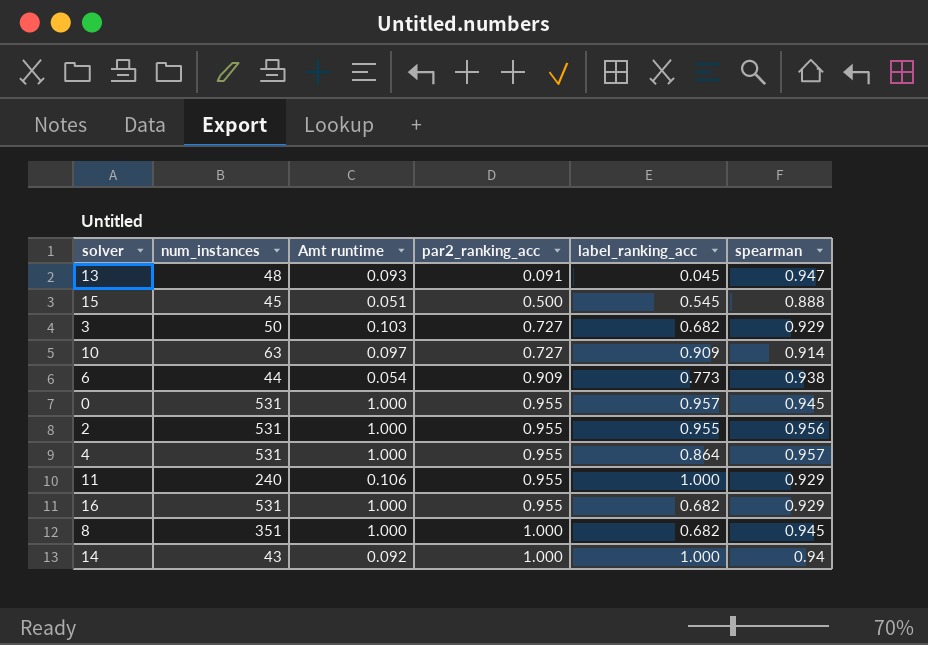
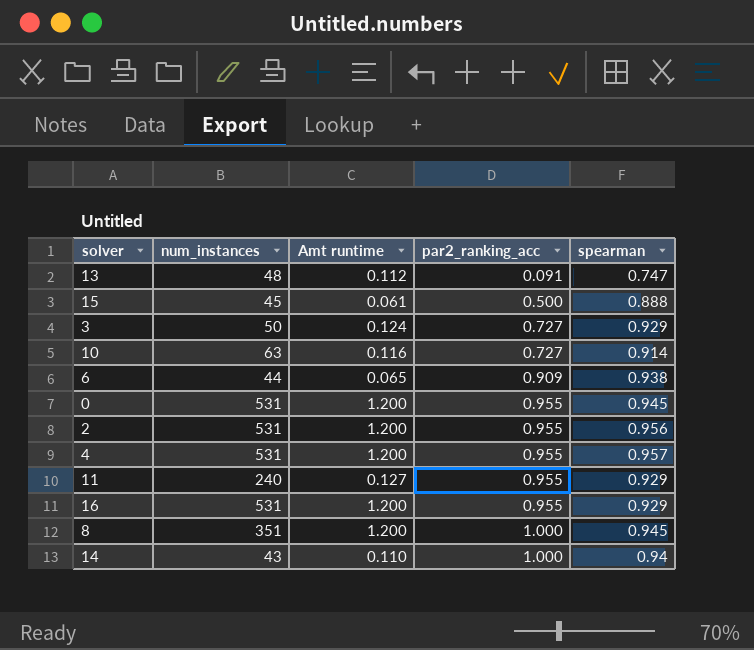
column label_ranking_acc | position: 5 -> none
13 | Amt runtime: 0.093 -> 0.112
13 | spearman: 0.947 -> 0.747
15 | Amt runtime: 0.051 -> 0.061
3 | Amt runtime: 0.103 -> 0.124
10 | Amt runtime: 0.097 -> 0.116
6 | Amt runtime: 0.054 -> 0.065
0 | Amt runtime: 1.000 -> 1.200
2 | Amt runtime: 1.000 -> 1.200
4 | Amt runtime: 1.000 -> 1.200
11 | Amt runtime: 0.106 -> 0.127
16 | Amt runtime: 1.000 -> 1.200
8 | Amt runtime: 1.000 -> 1.200
14 | Amt runtime: 0.092 -> 0.110

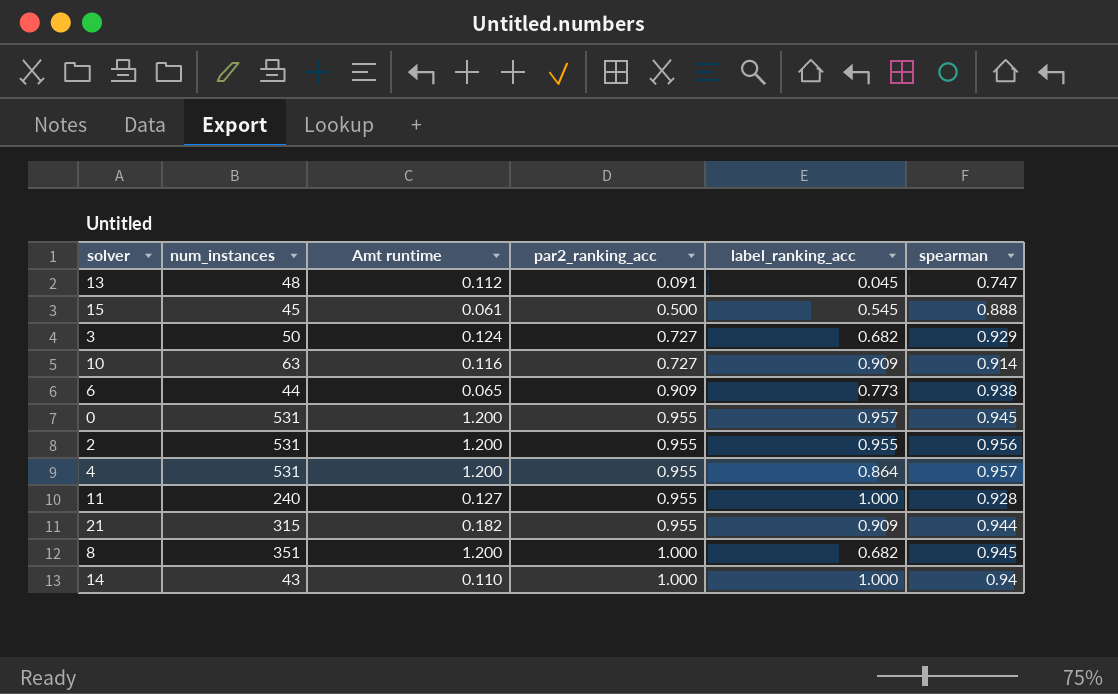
column label_ranking_acc | position: none -> 5
row 16: 531 | 1.200 | 0.955 | 0.929 -> none
11 | spearman: 0.929 -> 0.928
row 21: none -> 315 | 0.182 | 0.955 | 0.909 | 0.944

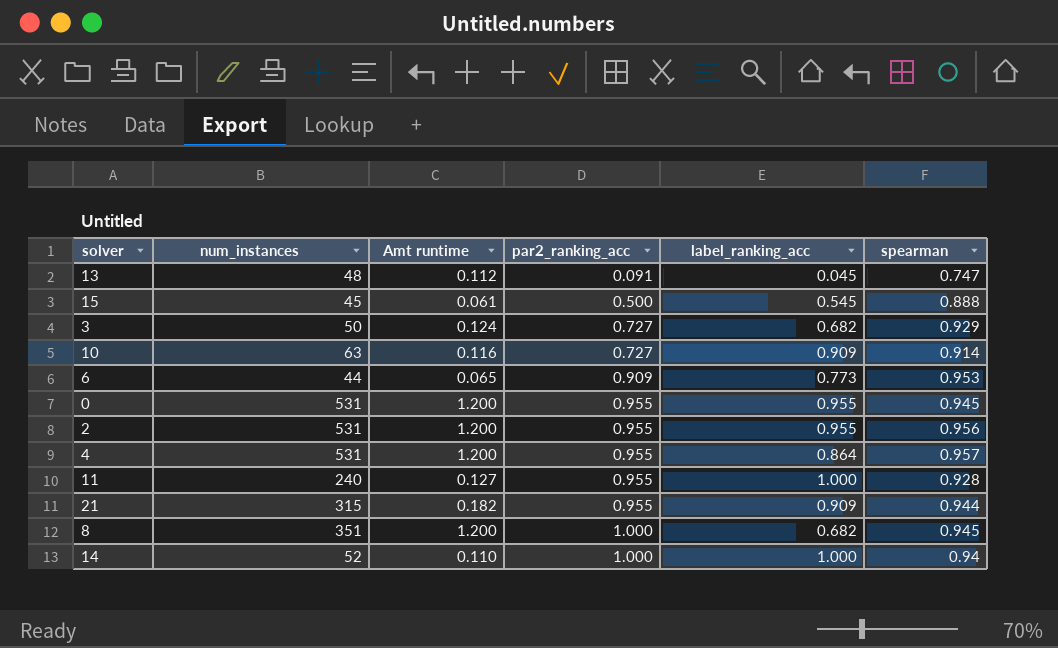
6 | spearman: 0.938 -> 0.953
0 | label_ranking_acc: 0.957 -> 0.955
14 | num_instances: 43 -> 52

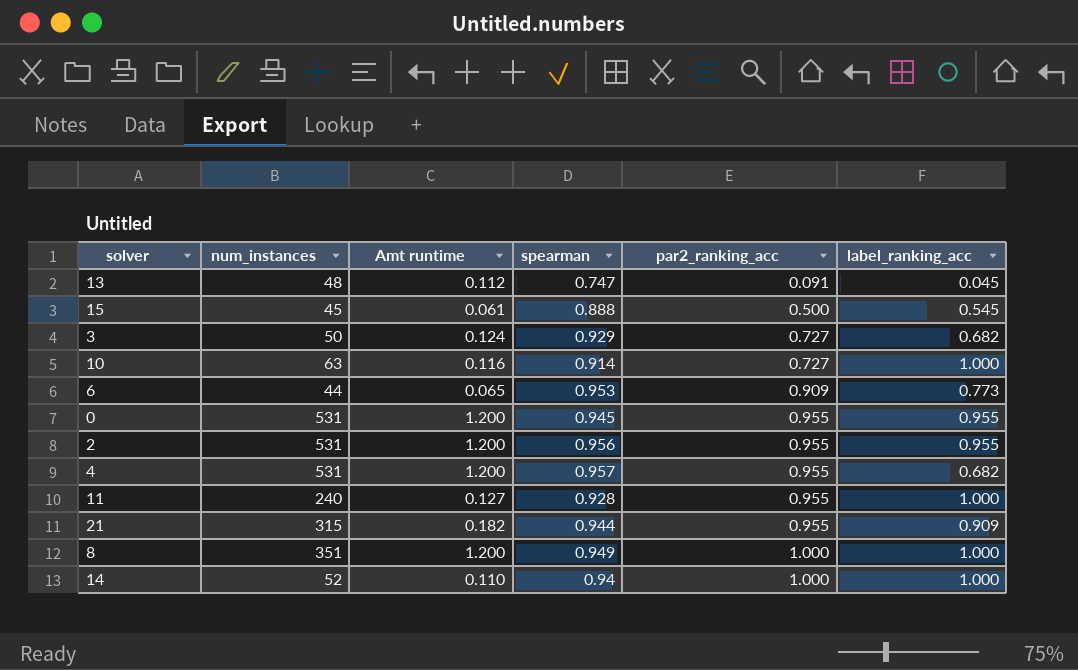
column spearman | position: 6 -> 4
10 | label_ranking_acc: 0.909 -> 1.000
4 | label_ranking_acc: 0.864 -> 0.682
8 | spearman: 0.945 -> 0.949
8 | label_ranking_acc: 0.682 -> 1.000

